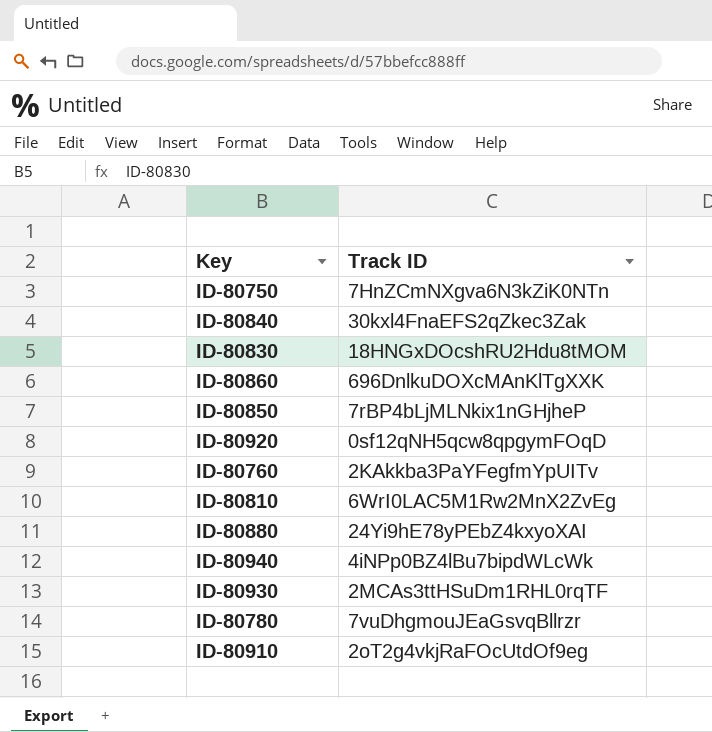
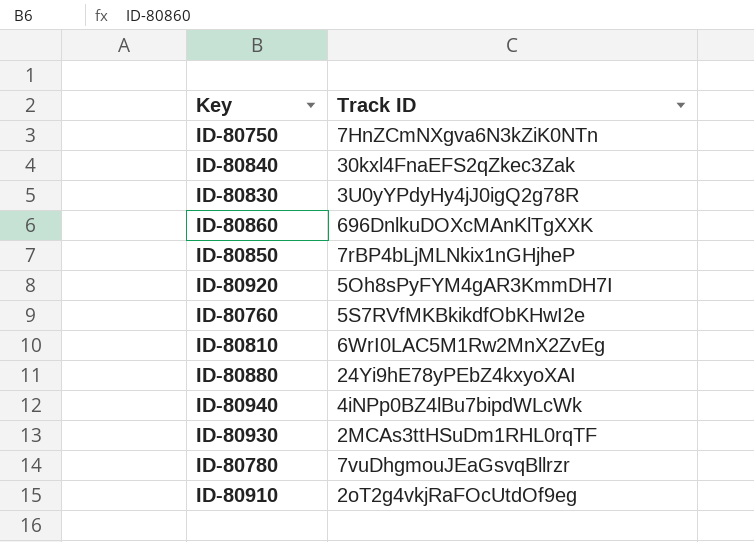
ID-80830 | Track ID: 18HNGxDOcshRU2Hdu8tMOM -> 3U0yYPdyHy4jJ0igQ2g78R
ID-80920 | Track ID: 0sf12qNH5qcw8qpgymFOqD -> 5Oh8sPyFYM4gAR3KmmDH7I
ID-80760 | Track ID: 2KAkkba3PaYFegfmYpUITv -> 5S7RVfMKBkikdfObKHwI2e

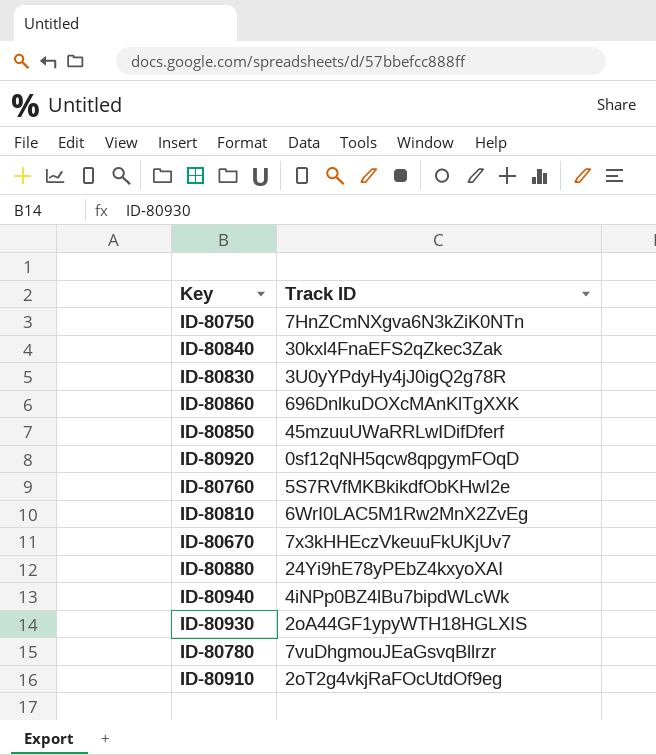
ID-80850 | Track ID: 7rBP4bLjMLNkix1nGHjheP -> 45mzuuUWaRRLwIDifDferf
ID-80920 | Track ID: 5Oh8sPyFYM4gAR3KmmDH7I -> 0sf12qNH5qcw8qpgymFOqD
row ID-80670: none -> 7x3kHHEczVkeuuFkUKjUv7
ID-80930 | Track ID: 2MCAs3ttHSuDm1RHL0rqTF -> 2oA44GF1ypyWTH18HGLXIS

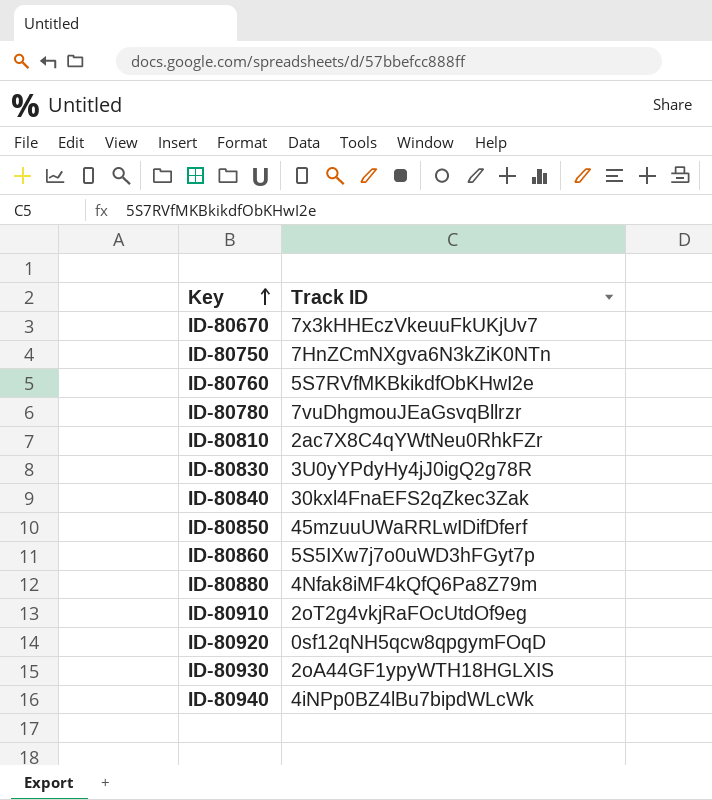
row order: none -> Key ascending
ID-80810 | Track ID: 6WrI0LAC5M1Rw2MnX2ZvEg -> 2ac7X8C4qYWtNeu0RhkFZr
ID-80860 | Track ID: 696DnlkuDOXcMAnKlTgXXK -> 5S5IXw7j7o0uWD3hFGyt7p
ID-80880 | Track ID: 24Yi9hE78yPEbZ4kxyoXAI -> 4Nfak8iMF4kQfQ6Pa8Z79m

